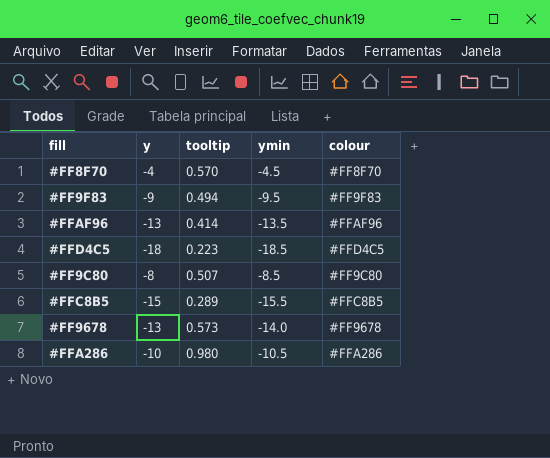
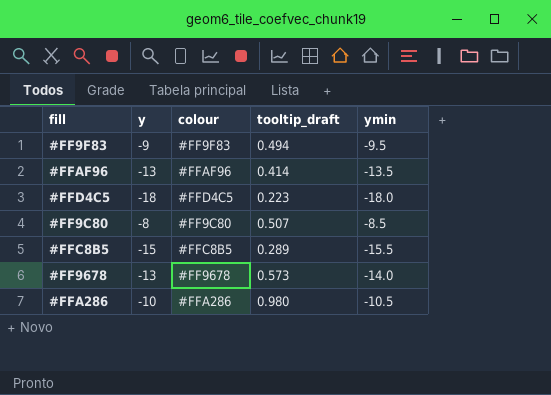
column colour | position: 5 -> 3
column name: tooltip -> tooltip_draft
row #FF8F70: -4 | 0.570 | -4.5 | #FF8F70 -> none
#FFD4C5 | ymin: -18.5 -> -18.0

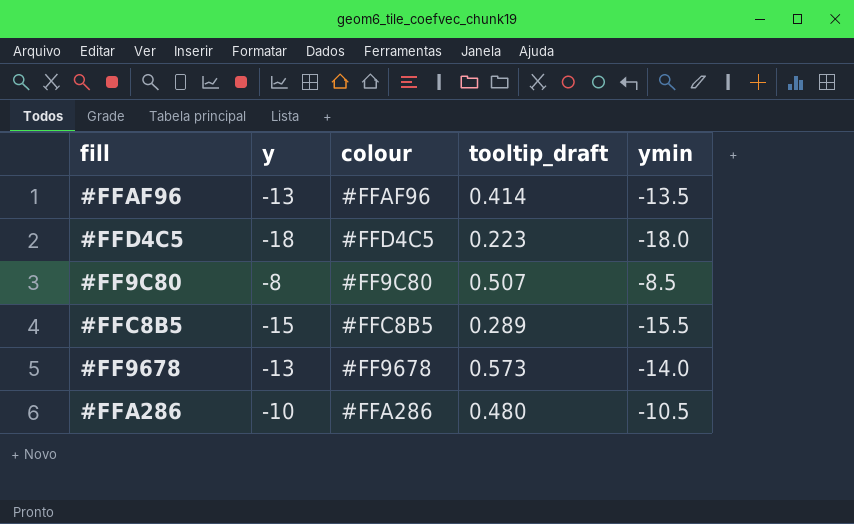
row #FF9F83: -9 | #FF9F83 | 0.494 | -9.5 -> none
#FFA286 | tooltip_draft: 0.980 -> 0.480

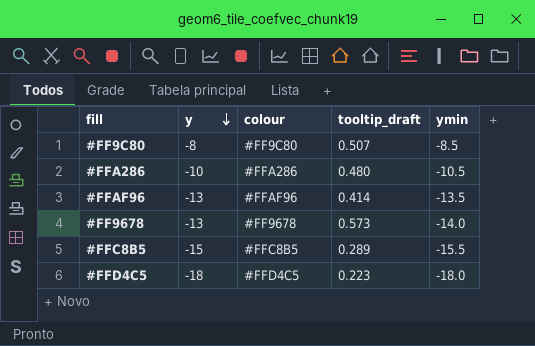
row order: none -> y descending

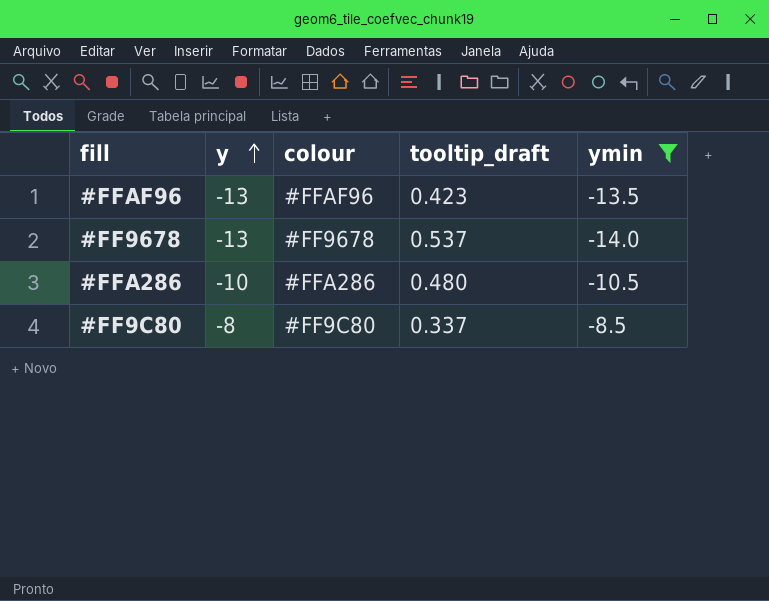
filter: none -> ymin >= -14.0
row order: y descending -> y ascending
#FFAF96 | tooltip_draft: 0.414 -> 0.423
#FF9678 | tooltip_draft: 0.573 -> 0.537
#FF9C80 | tooltip_draft: 0.507 -> 0.337

